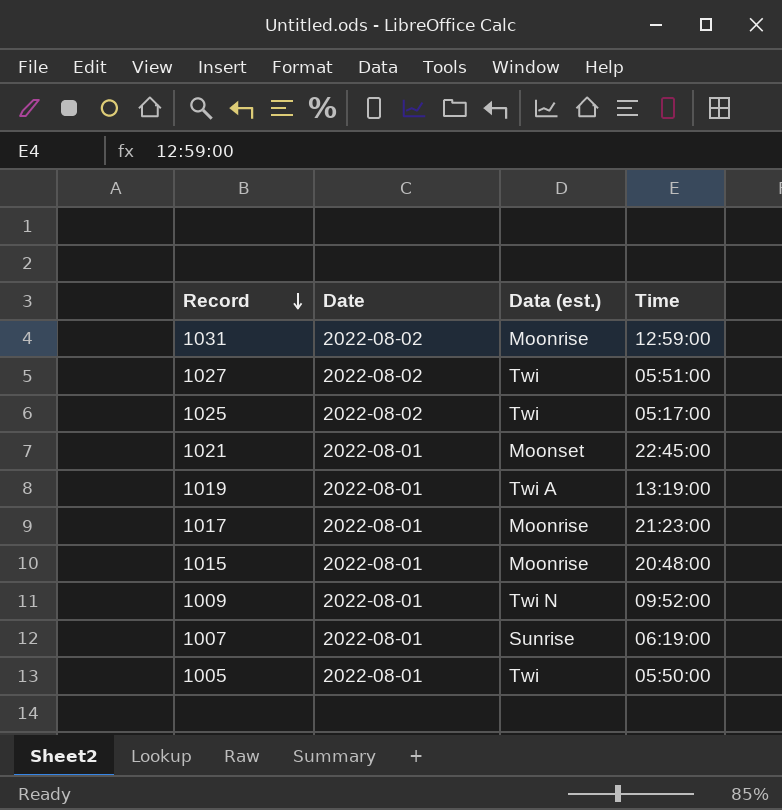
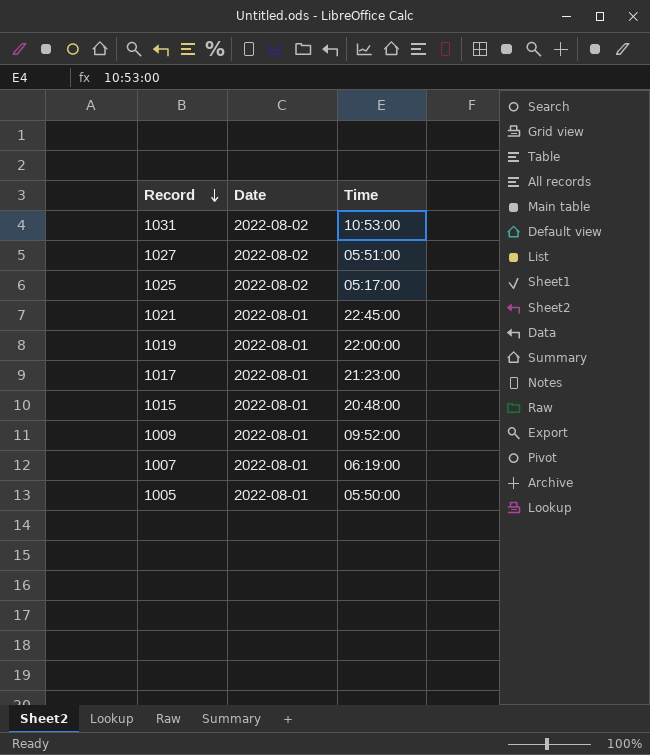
column Data (est.) | position: 3 -> none
1031 | Time: 12:59:00 -> 10:53:00
1019 | Time: 13:19:00 -> 22:00:00

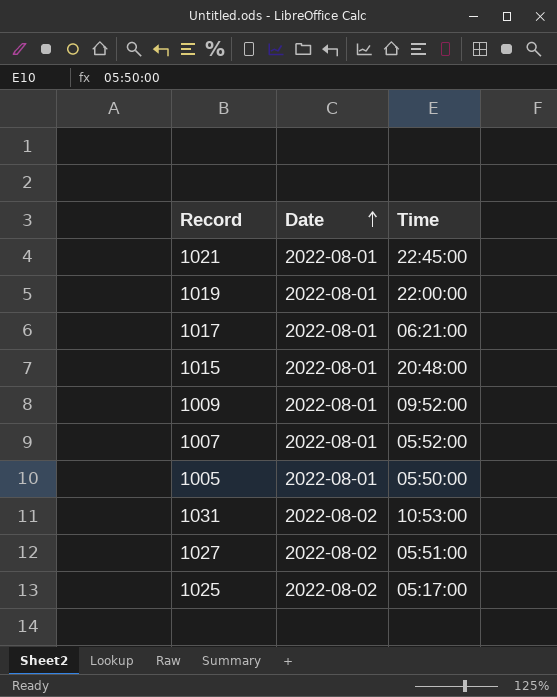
row order: Record descending -> Date ascending
1017 | Time: 21:23:00 -> 06:21:00
1007 | Time: 06:19:00 -> 05:52:00

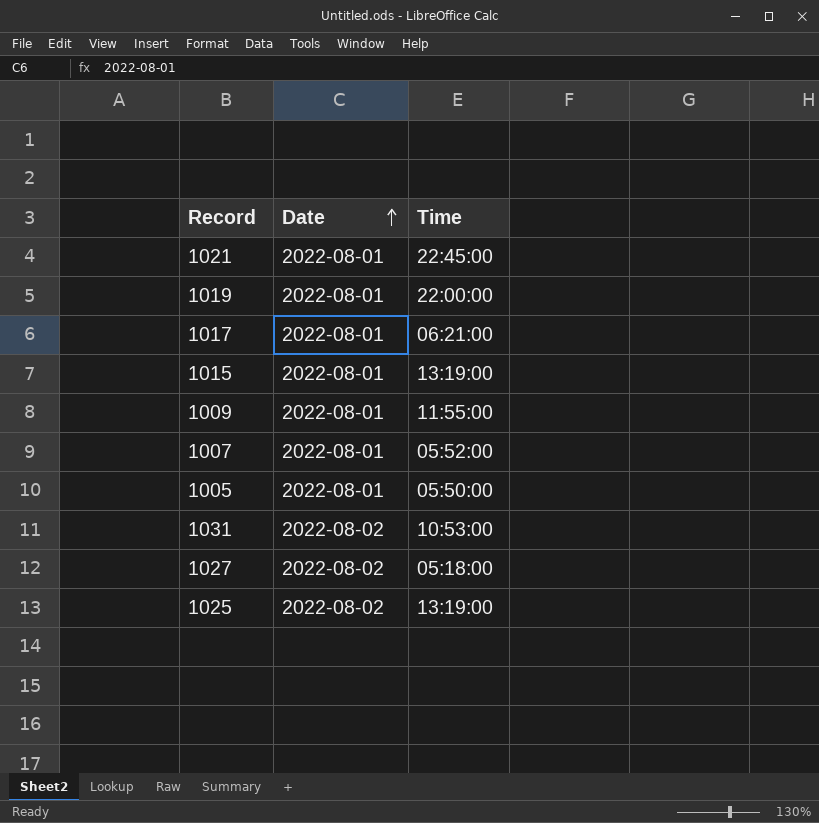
1015 | Time: 20:48:00 -> 13:19:00
1009 | Time: 09:52:00 -> 11:55:00
1027 | Time: 05:51:00 -> 05:18:00
1025 | Time: 05:17:00 -> 13:19:00

